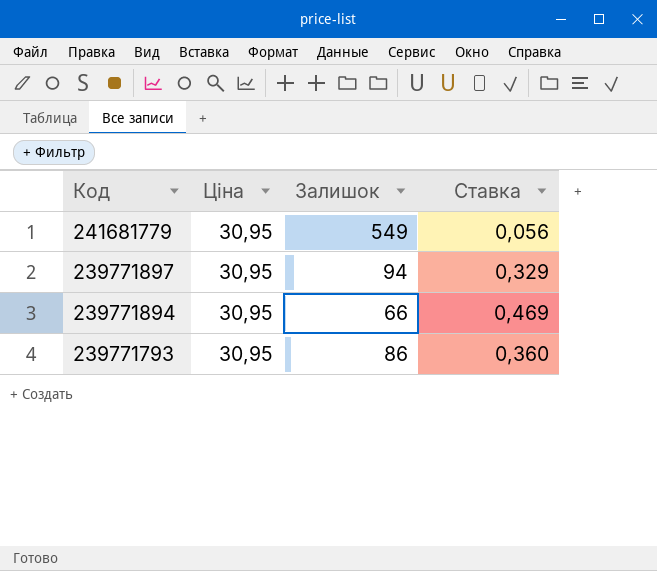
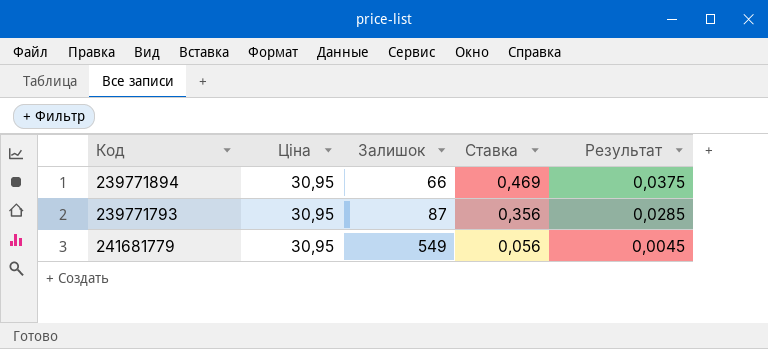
row order: Код descending -> Залишок ascending
column Результат | formula: none -> [Ставка] * 0,08
row 239771897: 30,95 | 94 | 0,329 -> none
239771793 | Залишок: 86 -> 87
239771793 | Ставка: 0,360 -> 0,356

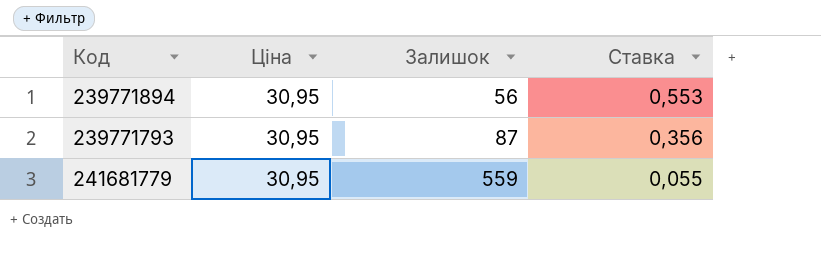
column Результат | formula: [Ставка] * 0,08 -> none
239771894 | Залишок: 66 -> 56
239771894 | Ставка: 0,469 -> 0,553
241681779 | Залишок: 549 -> 559
241681779 | Ставка: 0,056 -> 0,055

